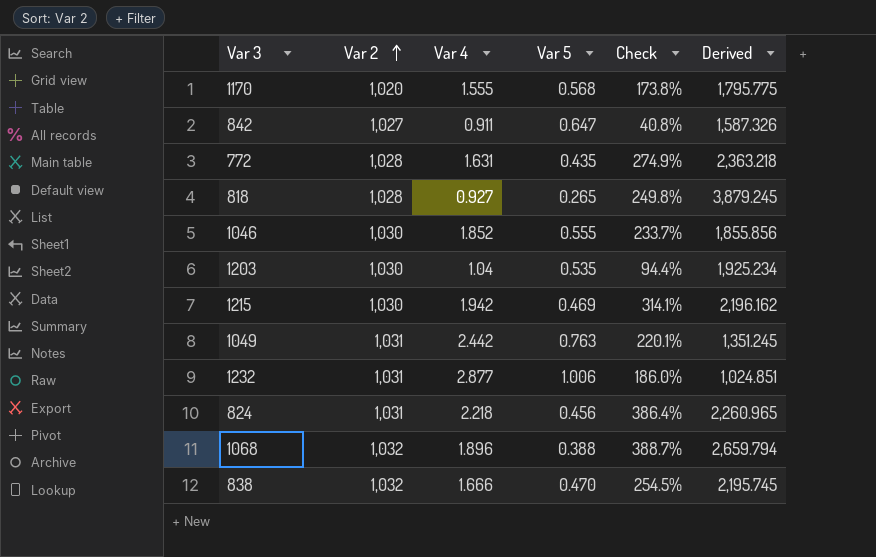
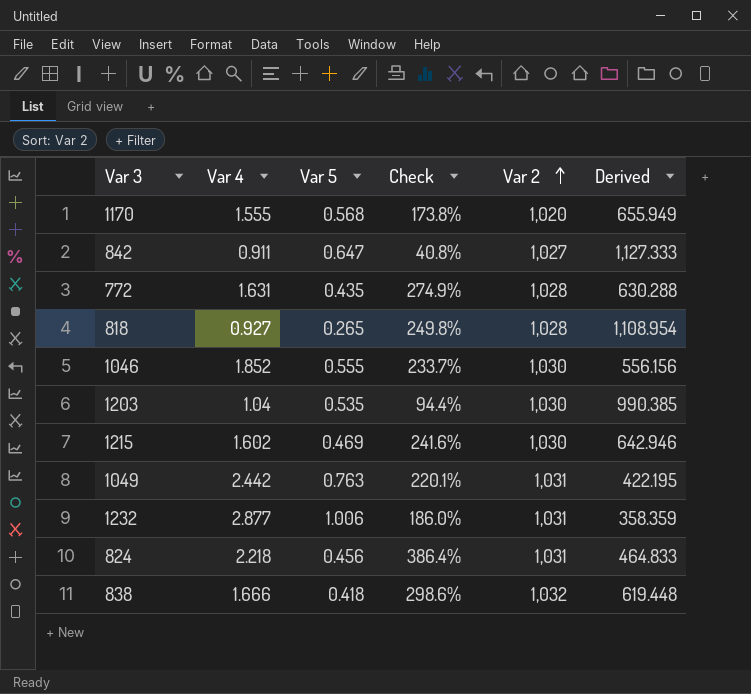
column Var 2 | position: 2 -> 5
column Derived | formula: [Var 2] / [Var 5] -> [Var 2] / [Var 4]
row 1068: 1,032 | 1.896 | 0.388 | 388.7% | 2,659.794 -> none
1215 | Var 4: 1.942 -> 1.602
1215 | Check: 314.1% -> 241.6%
838 | Var 5: 0.470 -> 0.418
838 | Check: 254.5% -> 298.6%

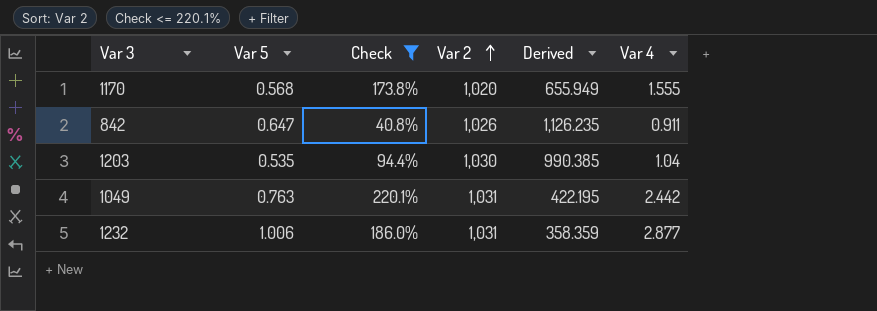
filter: none -> Check <= 220.1%
column Var 4 | position: 2 -> 6
842 | Var 2: 1,027 -> 1,026
842 | Derived: 1,127.333 -> 1,126.235

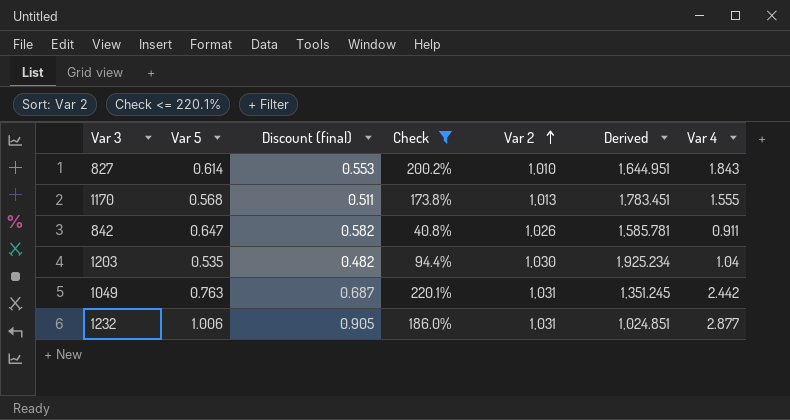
column Discount (final) | formula: none -> [Var 5] * 0.9
column Derived | formula: [Var 2] / [Var 4] -> [Var 2] / [Var 5]
row 827: none -> 0.614 | 0.553 | 200.2% | 1,010 | 1,644.951 | 1.843
1170 | Var 2: 1,020 -> 1,013

